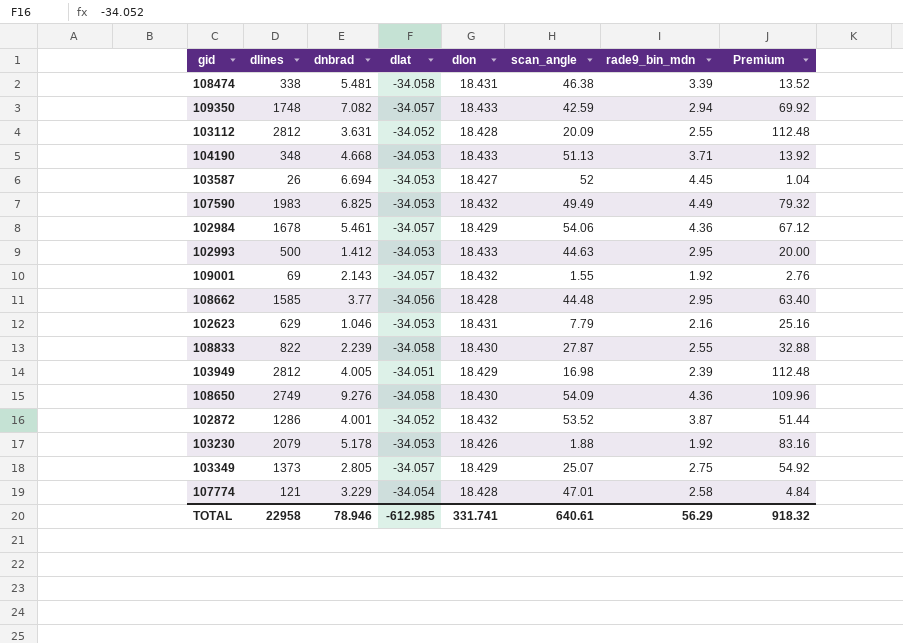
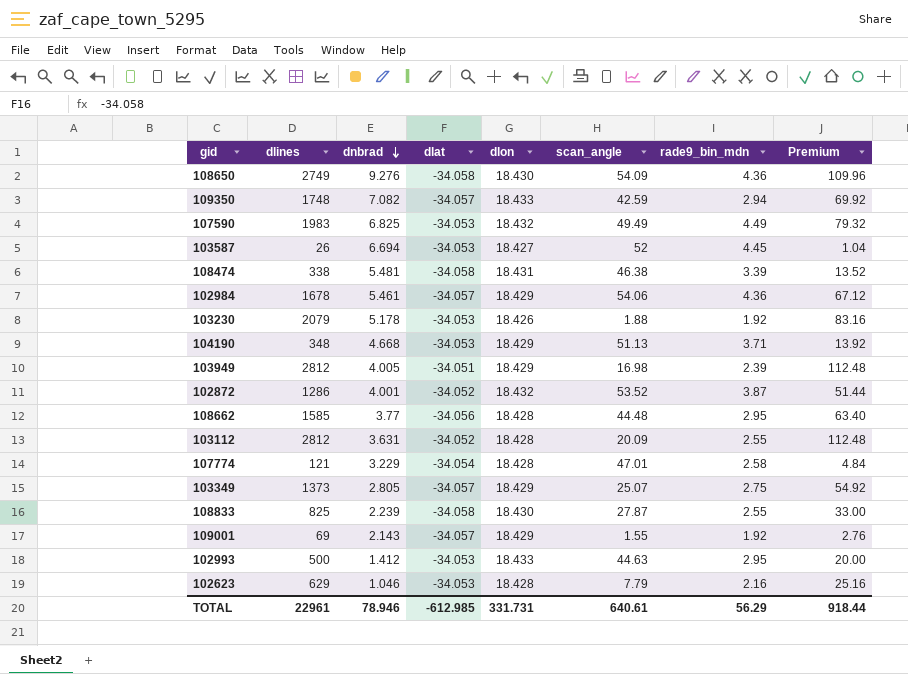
row order: none -> dnbrad descending
104190 | dlon: 18.433 -> 18.429
108833 | dlines: 822 -> 825
108833 | Premium: 32.88 -> 33.00
109001 | dlon: 18.432 -> 18.429
102623 | dlon: 18.431 -> 18.428
TOTAL | dlines: 22958 -> 22961
TOTAL | dlon: 331.741 -> 331.731
TOTAL | Premium: 918.32 -> 918.44

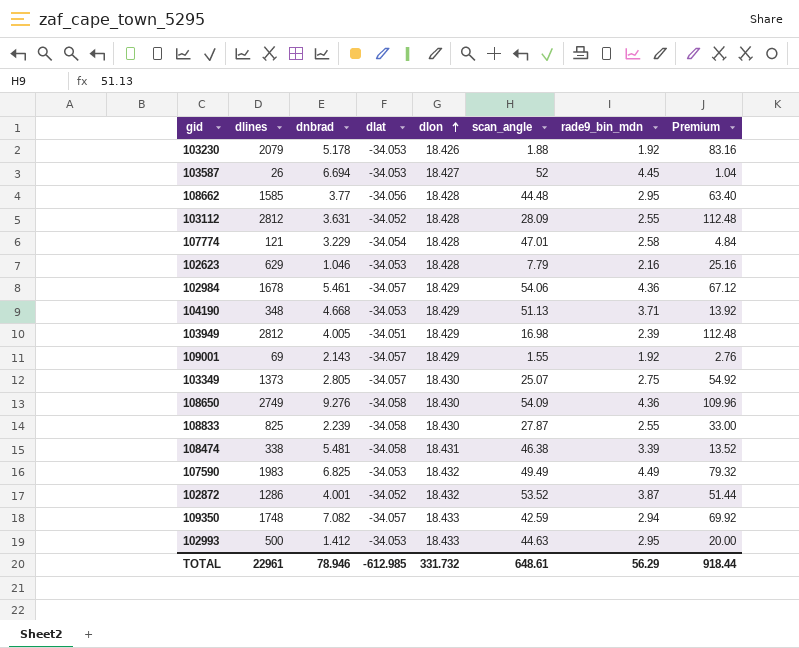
row order: dnbrad descending -> dlon ascending
103112 | scan_angle: 20.09 -> 28.09
103349 | dlon: 18.429 -> 18.430
TOTAL | dlon: 331.731 -> 331.732
TOTAL | scan_angle: 640.61 -> 648.61

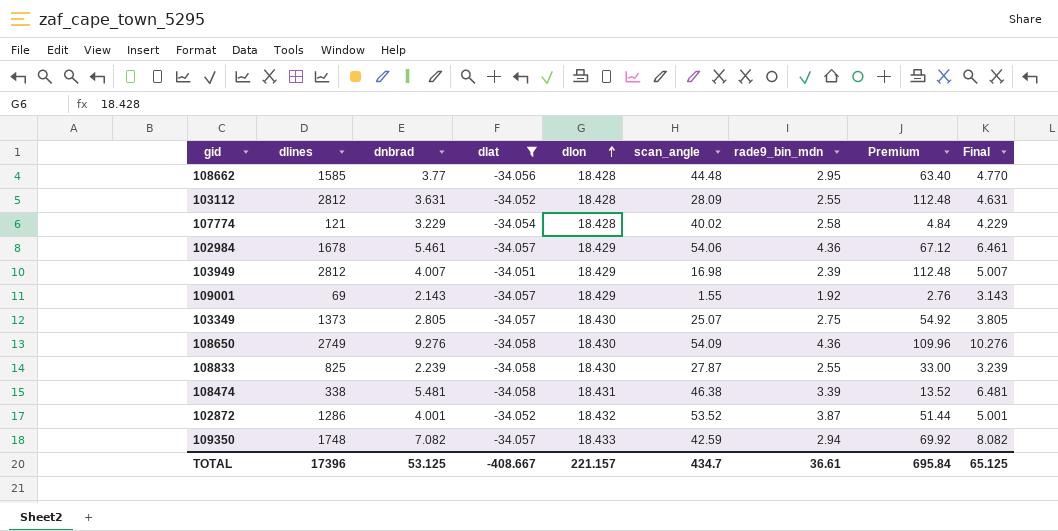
filter: none -> dlat != -34.053
column Final | formula: none -> [dnbrad] + 1
107774 | scan_angle: 47.01 -> 40.02
103949 | dnbrad: 4.005 -> 4.007
TOTAL | dlines: 22961 -> 17396
TOTAL | dnbrad: 78.946 -> 53.125
TOTAL | dlat: -612.985 -> -408.667
TOTAL | dlon: 331.732 -> 221.157
TOTAL | scan_angle: 648.61 -> 434.7
TOTAL | rade9_bin_mdn: 56.29 -> 36.61
TOTAL | Premium: 918.44 -> 695.84

